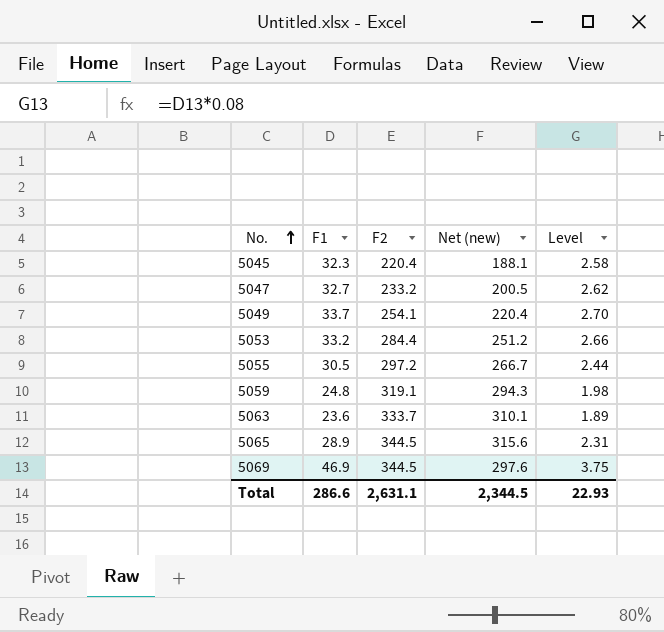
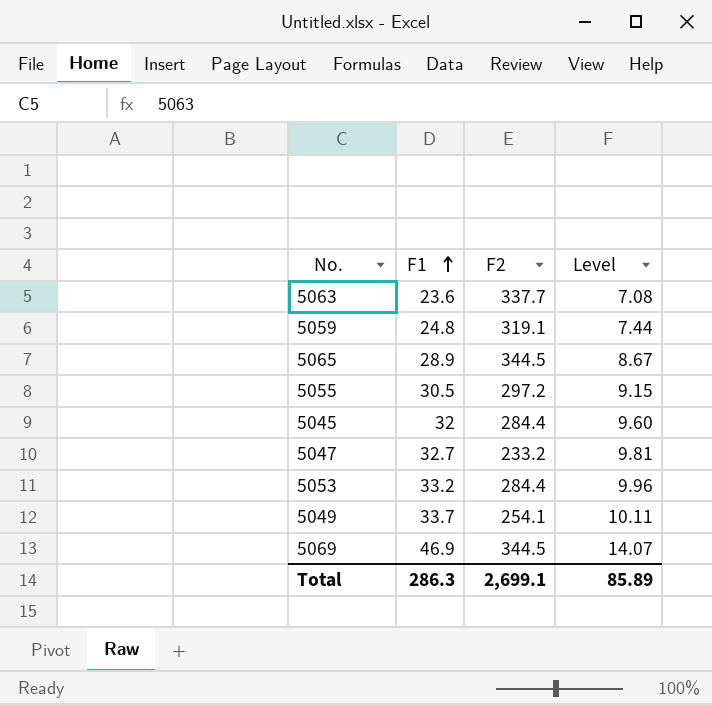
row order: No. ascending -> F1 ascending
column Net (new) | formula: [F2] - [F1] -> none
column Level | formula: [F1] * 0.08 -> [F1] * 0.3
5063 | F2: 333.7 -> 337.7
5045 | F1: 32.3 -> 32
5045 | F2: 220.4 -> 284.4
Total | F1: 286.6 -> 286.3
Total | F2: 2,631.1 -> 2,699.1
Total | Level: 22.93 -> 85.89

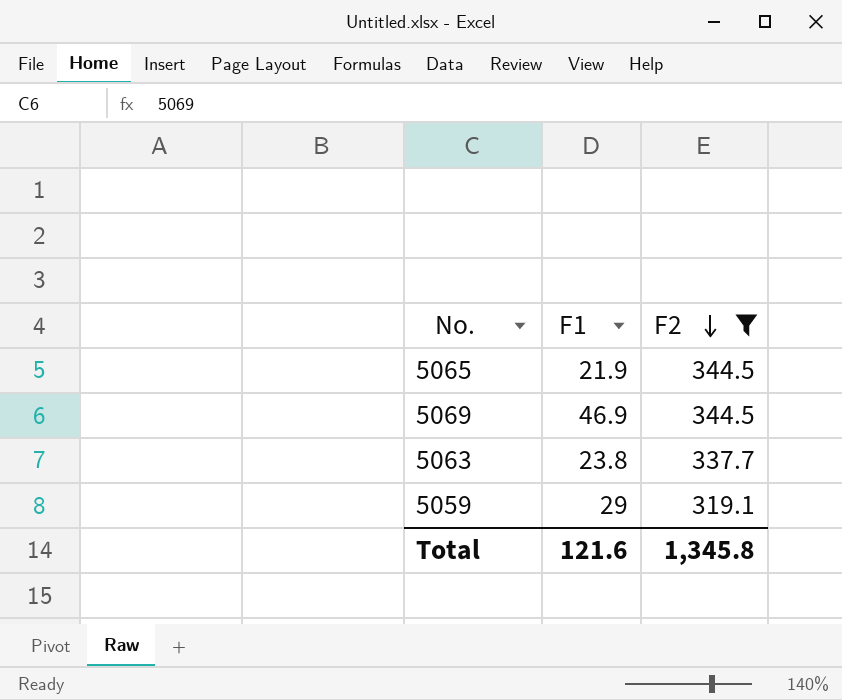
filter: none -> F2 >= 319.1
row order: F1 ascending -> F2 descending
column Level | formula: [F1] * 0.3 -> none
5065 | F1: 28.9 -> 21.9
5063 | F1: 23.6 -> 23.8
5059 | F1: 24.8 -> 29
Total | F1: 286.3 -> 121.6
Total | F2: 2,699.1 -> 1,345.8

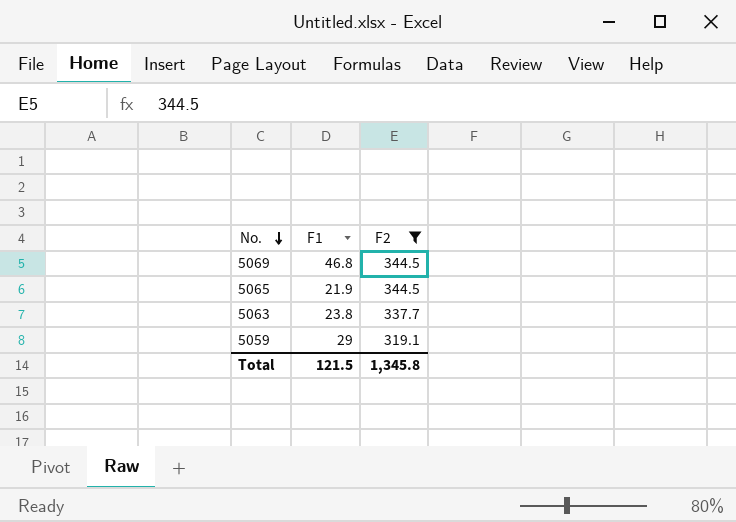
row order: F2 descending -> No. descending
5069 | F1: 46.9 -> 46.8
Total | F1: 121.6 -> 121.5

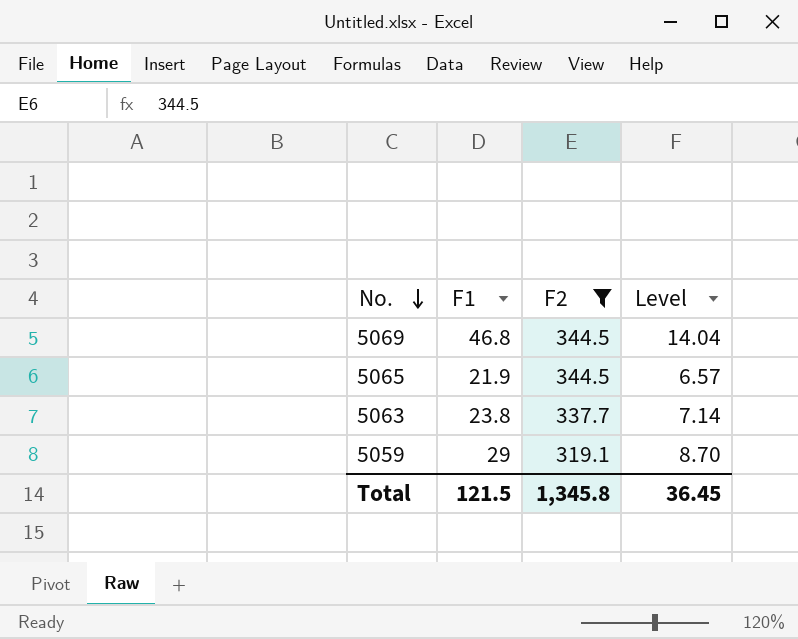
column Level | formula: none -> [F1] * 0.3

